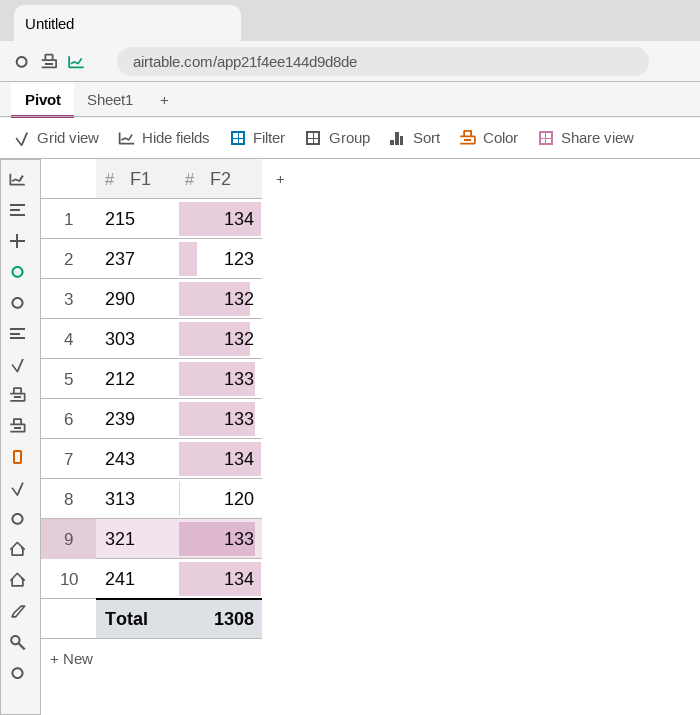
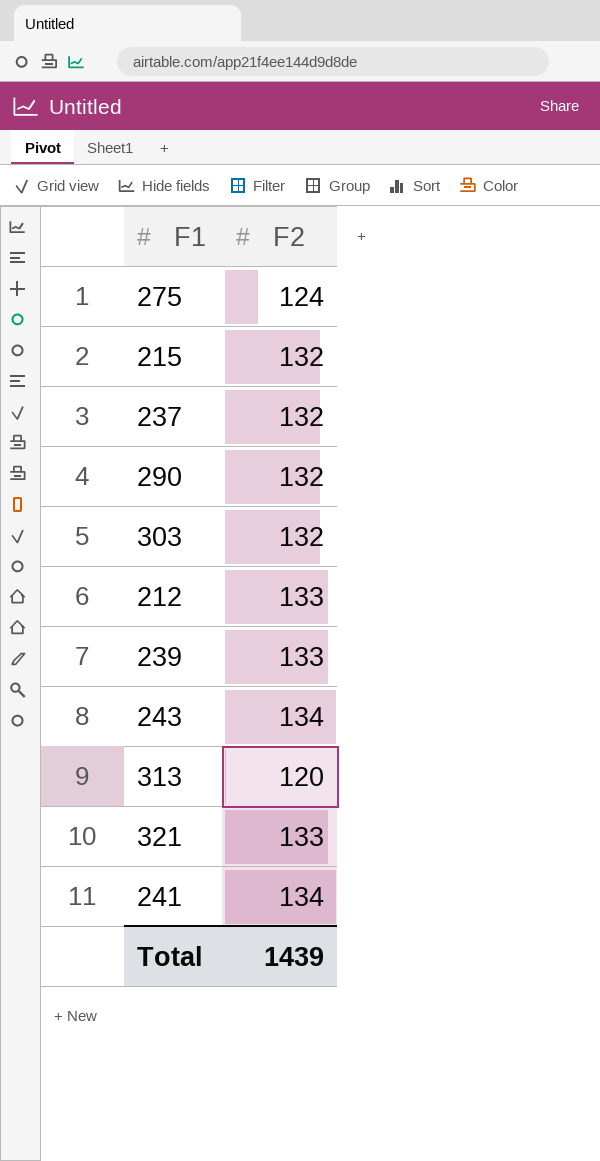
row 275: none -> 124
215 | F2: 134 -> 132
237 | F2: 123 -> 132
Total | F2: 1308 -> 1439

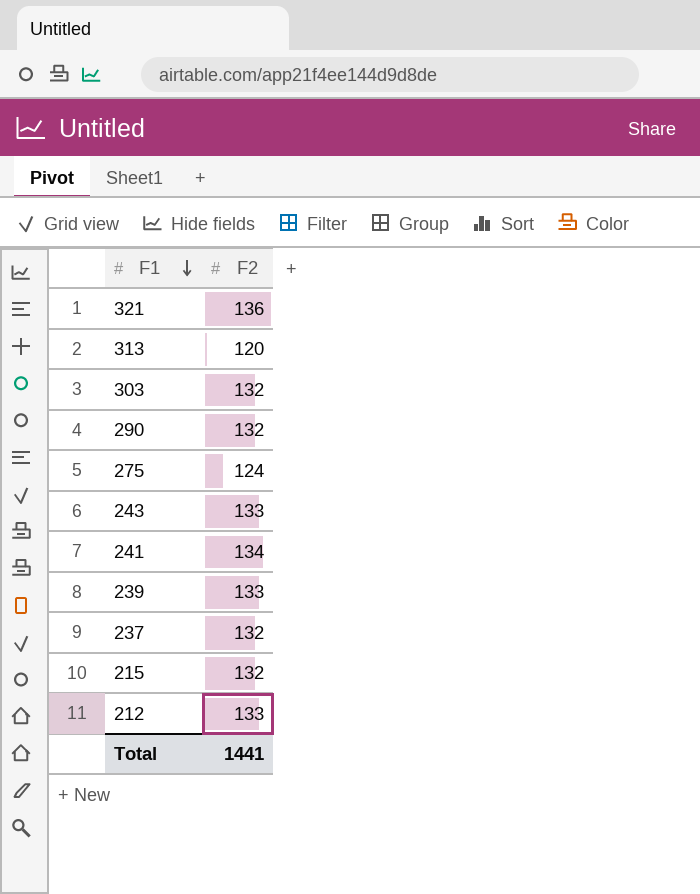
row order: none -> F1 descending
321 | F2: 133 -> 136
243 | F2: 134 -> 133
Total | F2: 1439 -> 1441

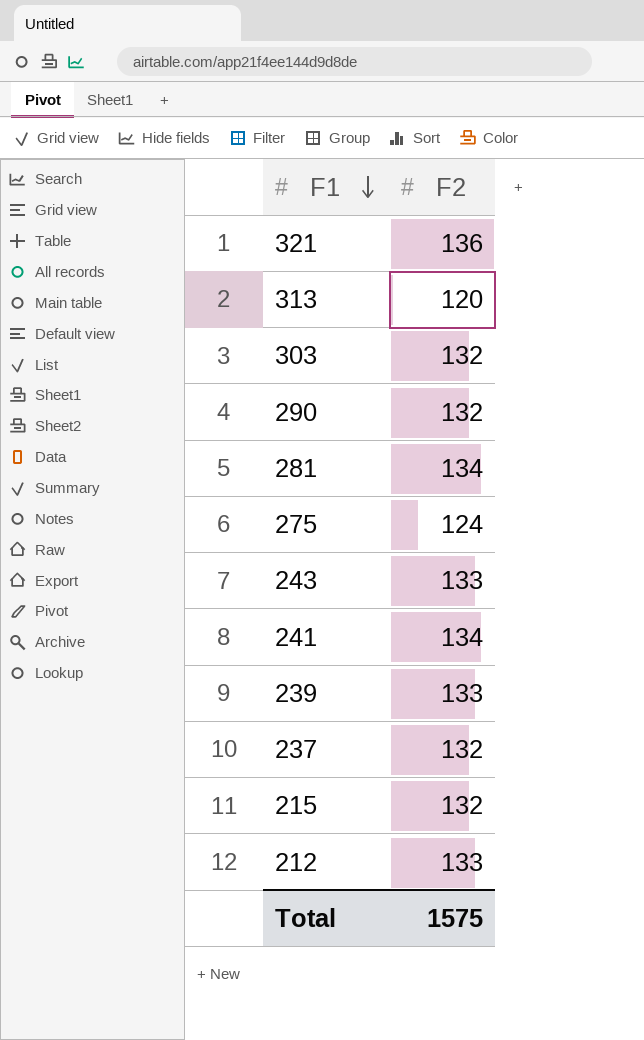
row 281: none -> 134
Total | F2: 1441 -> 1575

